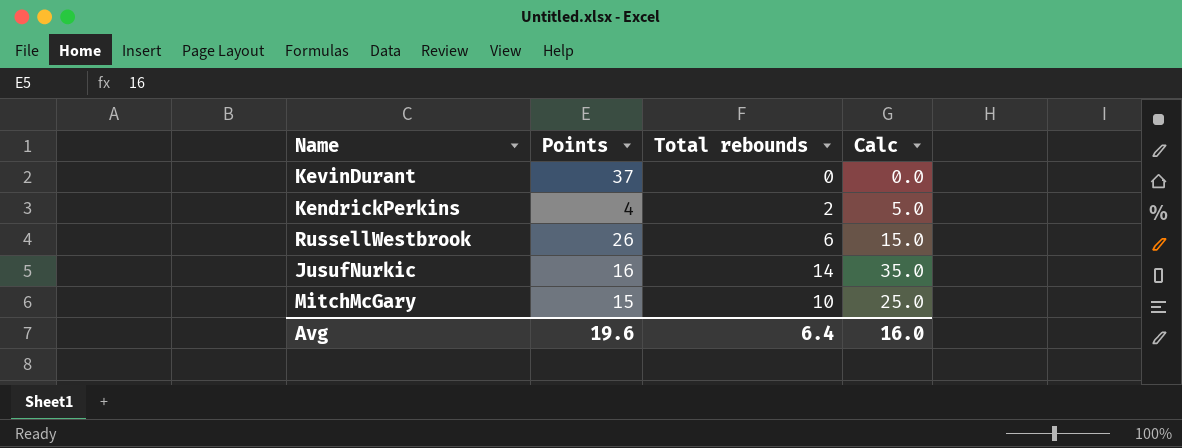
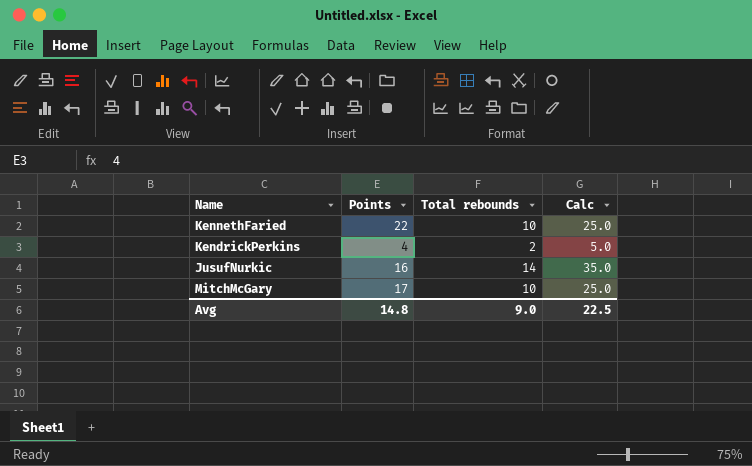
row KevinDurant: 37 | 0 | 0.0 -> none
row RussellWestbrook: 26 | 6 | 15.0 -> none
row KennethFaried: none -> 22 | 10 | 25.0
MitchMcGary | Points: 15 -> 17
Avg | Points: 19.6 -> 14.8
Avg | Total rebounds: 6.4 -> 9.0
Avg | Calc: 16.0 -> 22.5

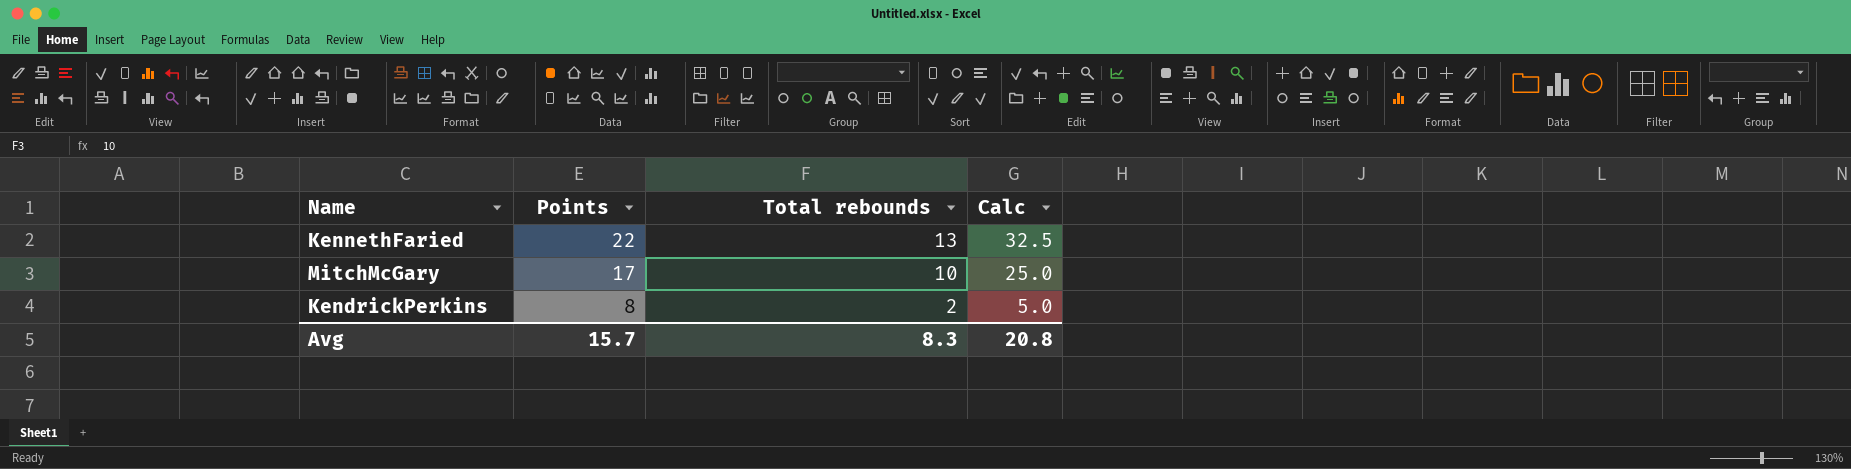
row order: none -> Points descending
row JusufNurkic: 16 | 14 | 35.0 -> none
KennethFaried | Total rebounds: 10 -> 13
KennethFaried | Calc: 25.0 -> 32.5
KendrickPerkins | Points: 4 -> 8
Avg | Points: 14.8 -> 15.7
Avg | Total rebounds: 9.0 -> 8.3
Avg | Calc: 22.5 -> 20.8

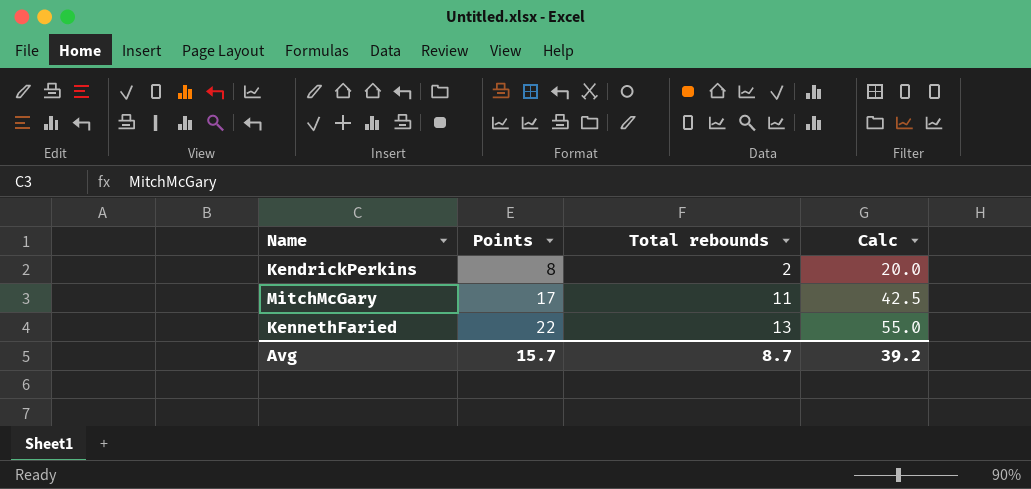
row order: Points descending -> Points ascending
column Calc | formula: [Total rebounds] * 2.5 -> [Points] * 2.5
MitchMcGary | Total rebounds: 10 -> 11
Avg | Total rebounds: 8.3 -> 8.7
Avg | Calc: 20.8 -> 39.2

